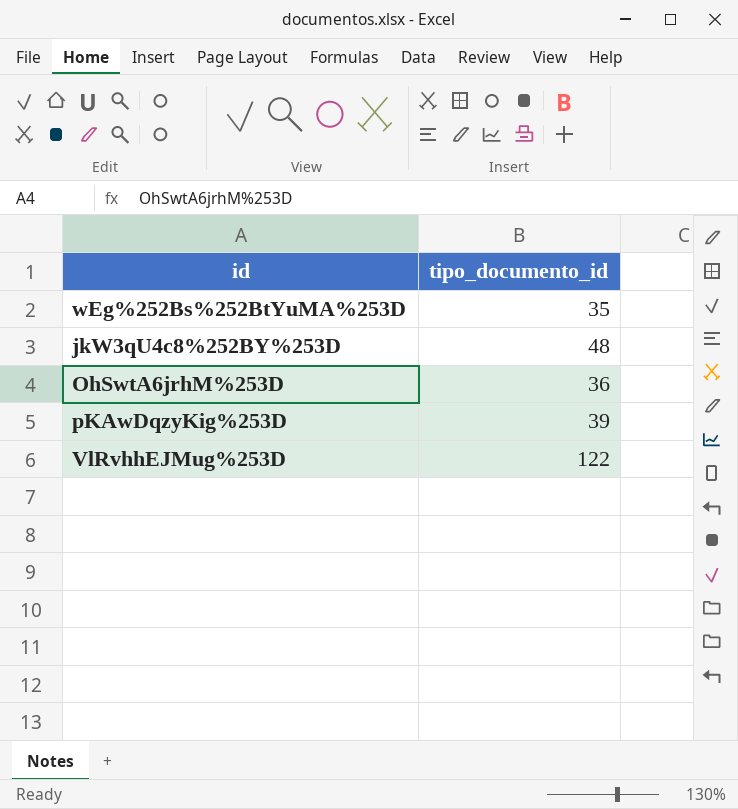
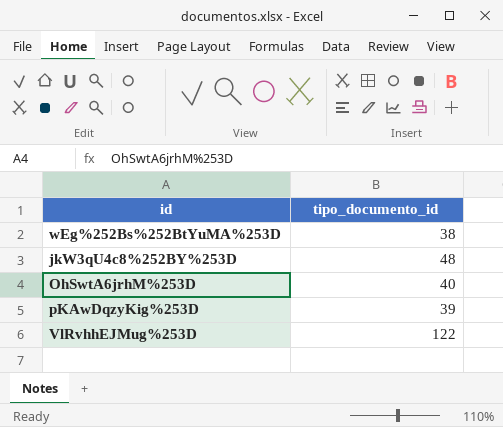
wEg%252Bs%252BtYuMA%253D | tipo_documento_id: 35 -> 38
OhSwtA6jrhM%253D | tipo_documento_id: 36 -> 40

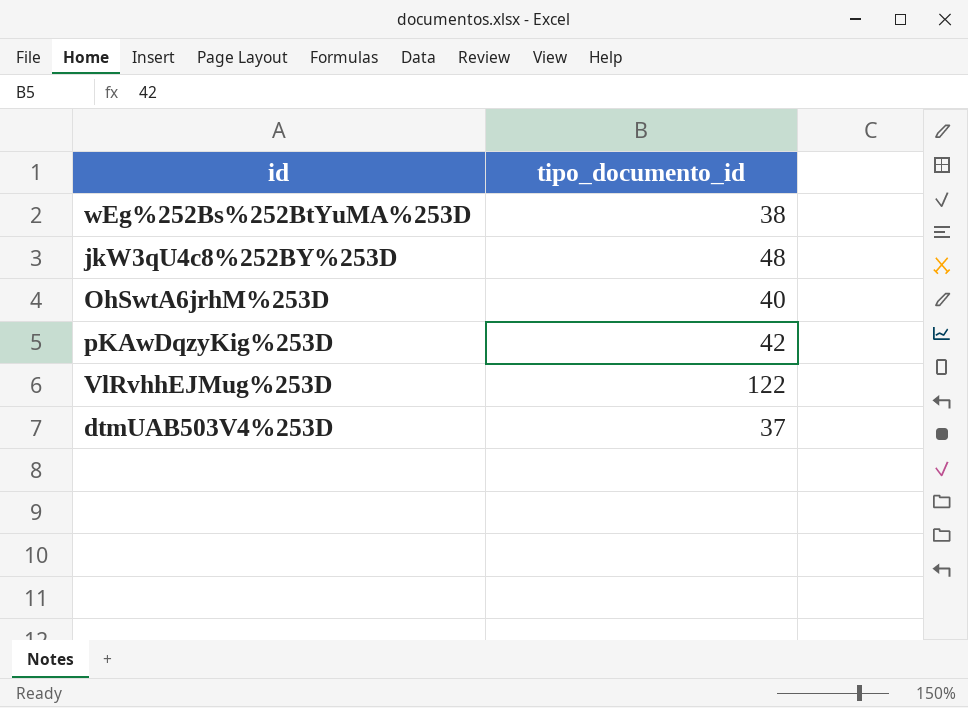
pKAwDqzyKig%253D | tipo_documento_id: 39 -> 42
row dtmUAB503V4%253D: none -> 37

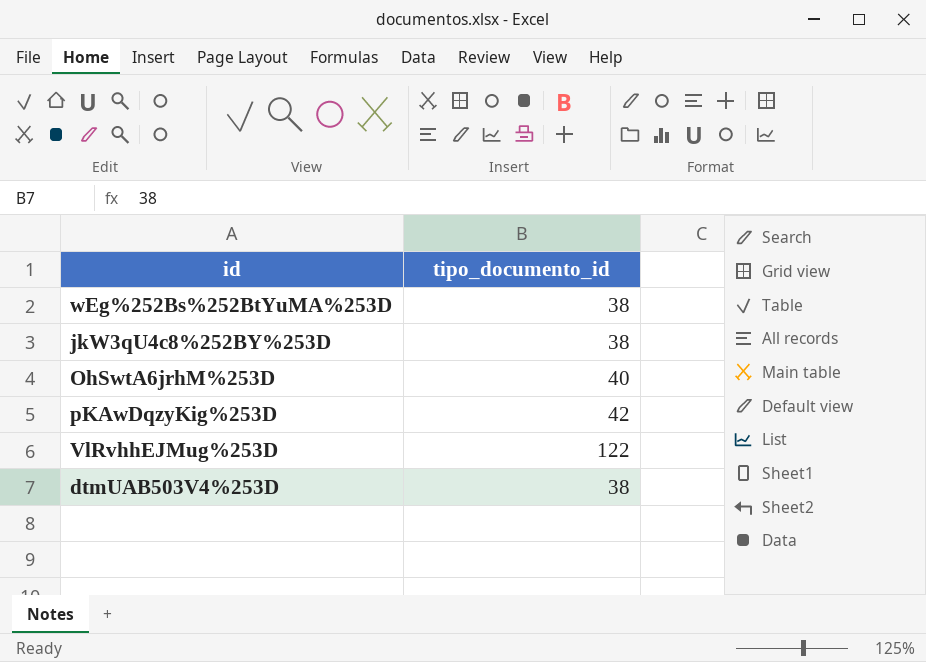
jkW3qU4c8%252BY%253D | tipo_documento_id: 48 -> 38
dtmUAB503V4%253D | tipo_documento_id: 37 -> 38

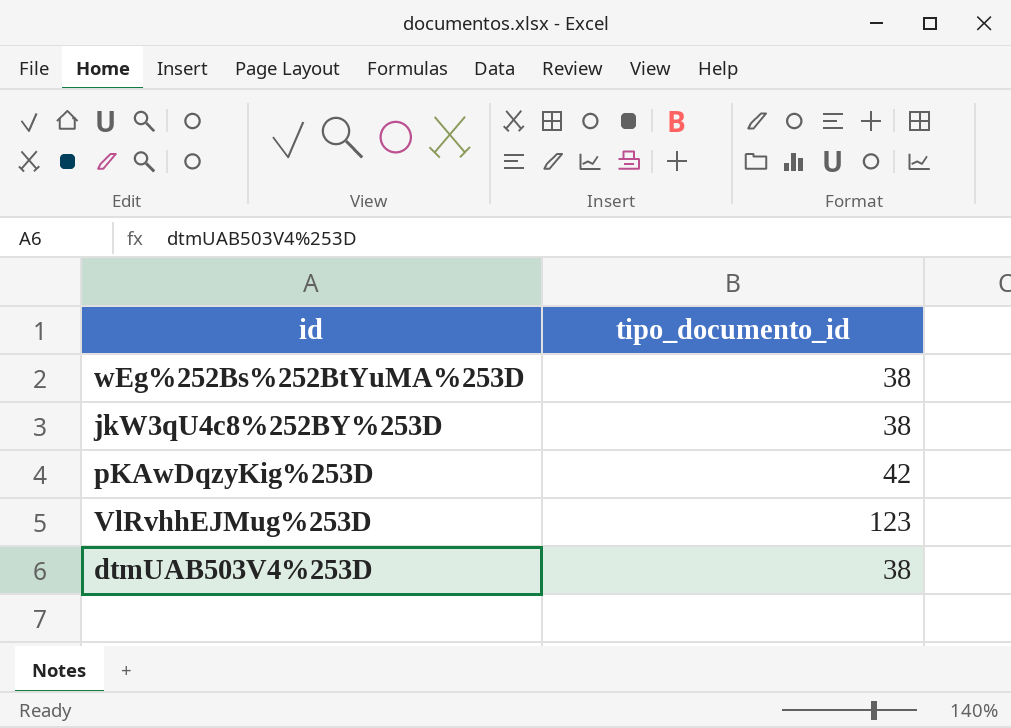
row OhSwtA6jrhM%253D: 40 -> none
VlRvhhEJMug%253D | tipo_documento_id: 122 -> 123

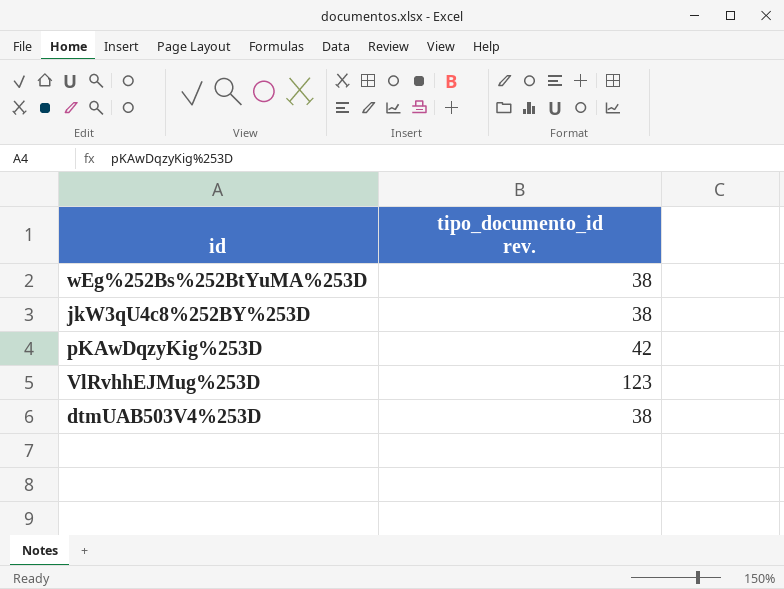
column name: tipo_documento_id -> tipo_documento_id rev.

